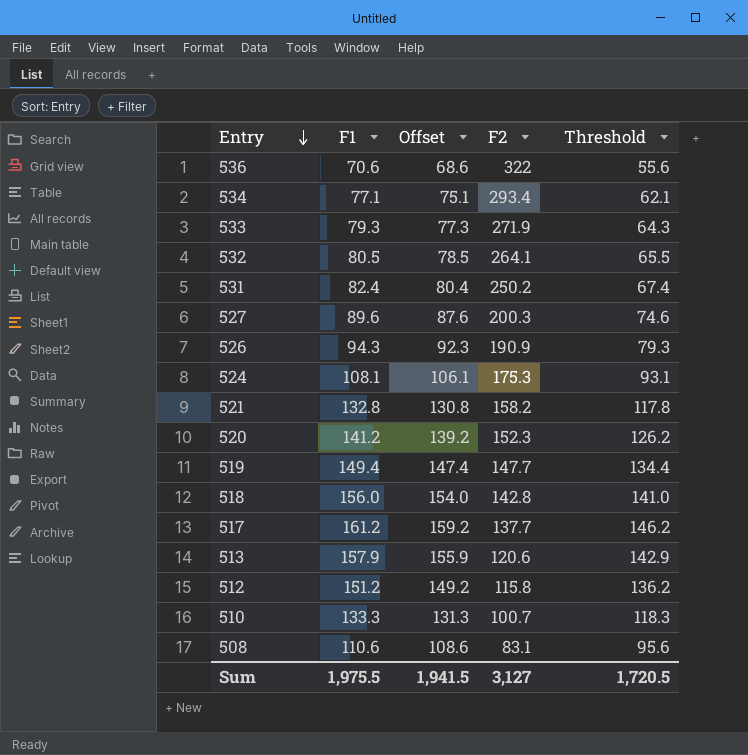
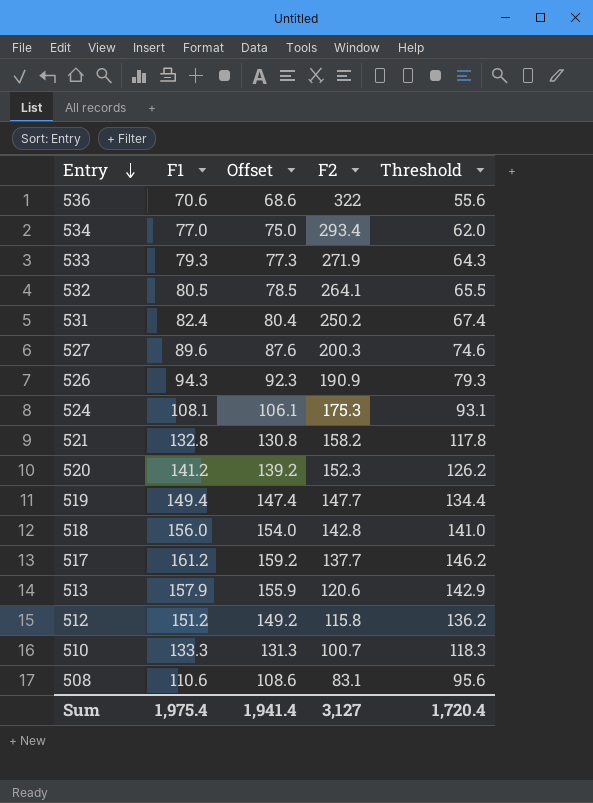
534 | F1: 77.1 -> 77.0
534 | Offset: 75.1 -> 75.0
534 | Threshold: 62.1 -> 62.0
Sum | F1: 1,975.5 -> 1,975.4
Sum | Offset: 1,941.5 -> 1,941.4
Sum | Threshold: 1,720.5 -> 1,720.4

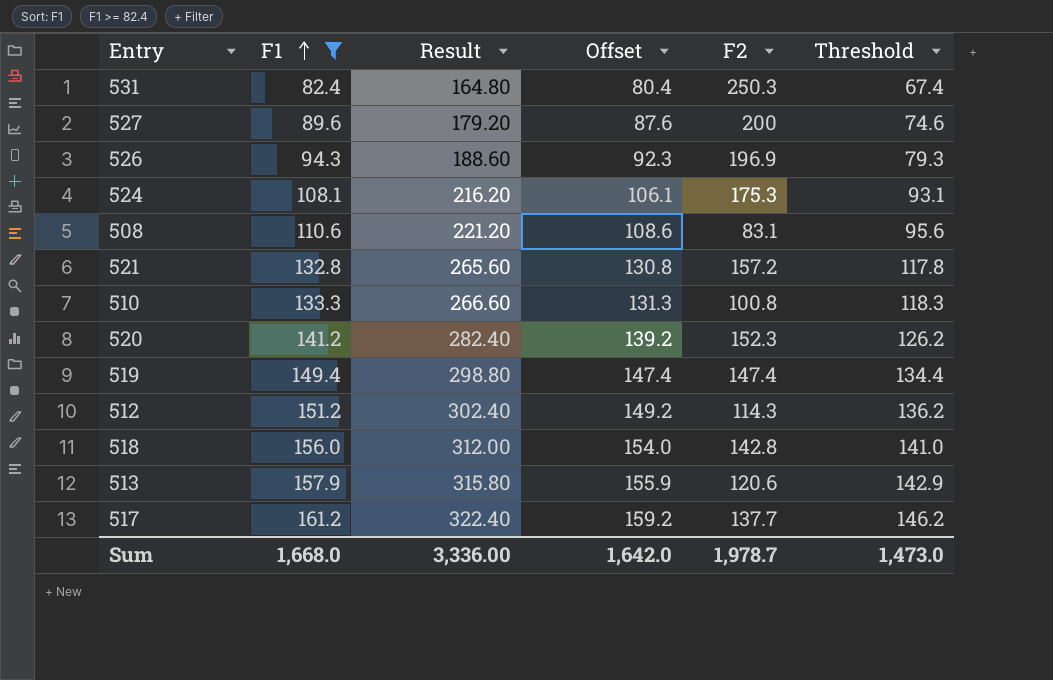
filter: none -> F1 >= 82.4
row order: Entry descending -> F1 ascending
column Result | formula: none -> [F1] * 2
531 | F2: 250.2 -> 250.3
527 | F2: 200.3 -> 200
526 | F2: 190.9 -> 196.9
521 | F2: 158.2 -> 157.2
510 | F2: 100.7 -> 100.8
519 | F2: 147.7 -> 147.4
512 | F2: 115.8 -> 114.3
Sum | F1: 1,975.4 -> 1,668.0
Sum | Offset: 1,941.4 -> 1,642.0
Sum | F2: 3,127 -> 1,978.7
Sum | Threshold: 1,720.4 -> 1,473.0

